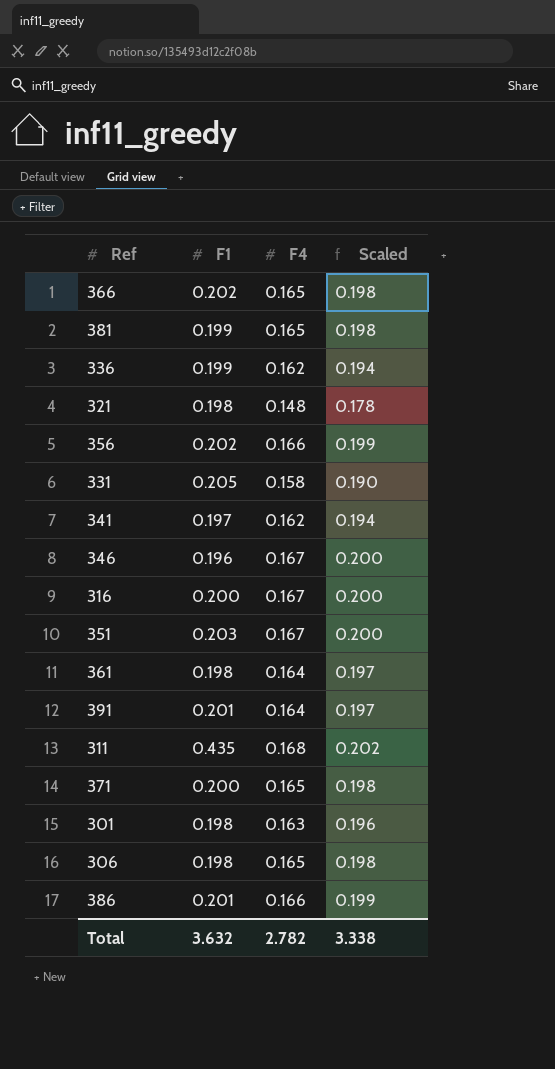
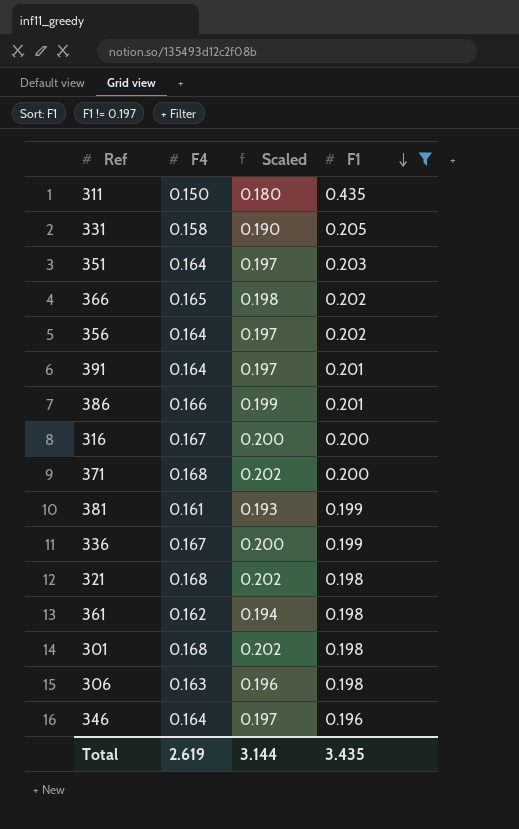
filter: none -> F1 != 0.197
row order: none -> F1 descending
column F1 | position: 2 -> 4
311 | F4: 0.168 -> 0.150
311 | Scaled: 0.202 -> 0.180
351 | F4: 0.167 -> 0.164
351 | Scaled: 0.200 -> 0.197
356 | F4: 0.166 -> 0.164
356 | Scaled: 0.199 -> 0.197
371 | F4: 0.165 -> 0.168
371 | Scaled: 0.198 -> 0.202
381 | F4: 0.165 -> 0.161
381 | Scaled: 0.198 -> 0.193
336 | F4: 0.162 -> 0.167
336 | Scaled: 0.194 -> 0.200
321 | F4: 0.148 -> 0.168
321 | Scaled: 0.178 -> 0.202
361 | F4: 0.164 -> 0.162
361 | Scaled: 0.197 -> 0.194
301 | F4: 0.163 -> 0.168
301 | Scaled: 0.196 -> 0.202
306 | F4: 0.165 -> 0.163
306 | Scaled: 0.198 -> 0.196
346 | F4: 0.167 -> 0.164
346 | Scaled: 0.200 -> 0.197
Total | F4: 2.782 -> 2.619
Total | Scaled: 3.338 -> 3.144
Total | F1: 3.632 -> 3.435

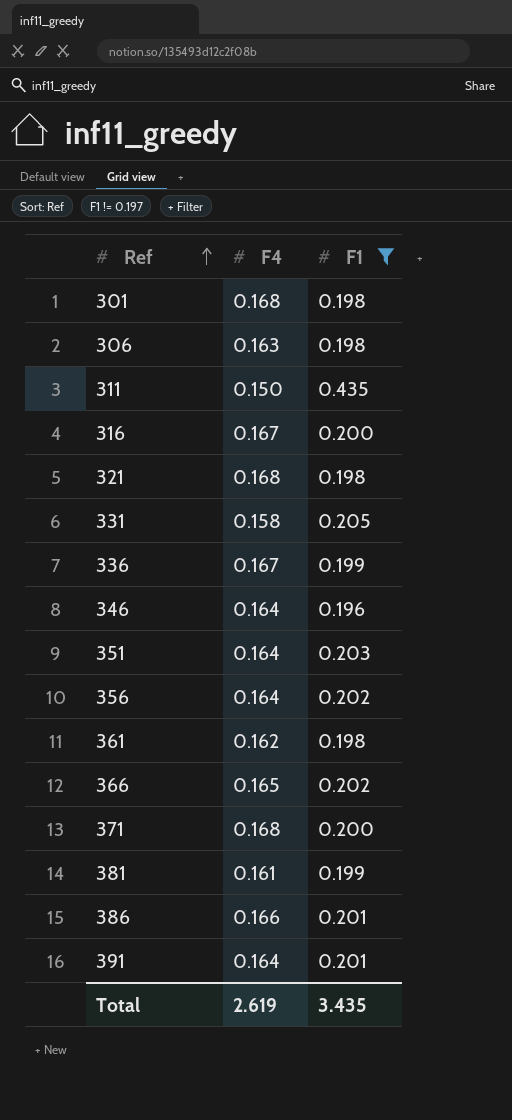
row order: F1 descending -> Ref ascending
column Scaled | formula: [F4] * 1.2 -> none

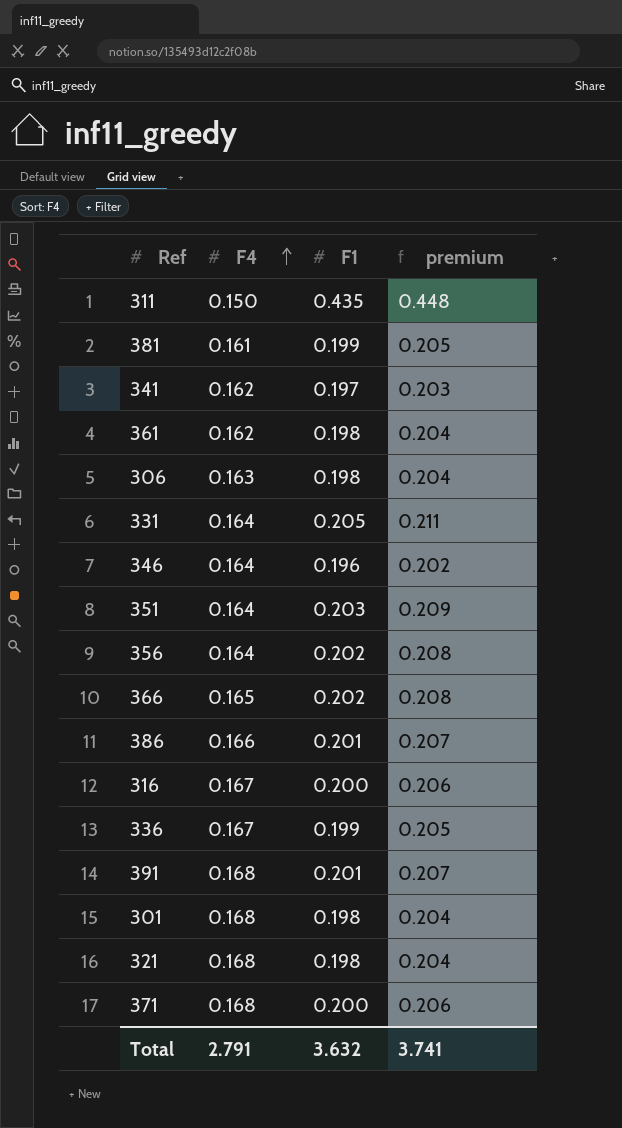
filter: F1 != 0.197 -> none
row order: Ref ascending -> F4 ascending
column premium | formula: none -> [F1] * 1.03
331 | F4: 0.158 -> 0.164
391 | F4: 0.164 -> 0.168
Total | F4: 2.619 -> 2.791
Total | F1: 3.435 -> 3.632

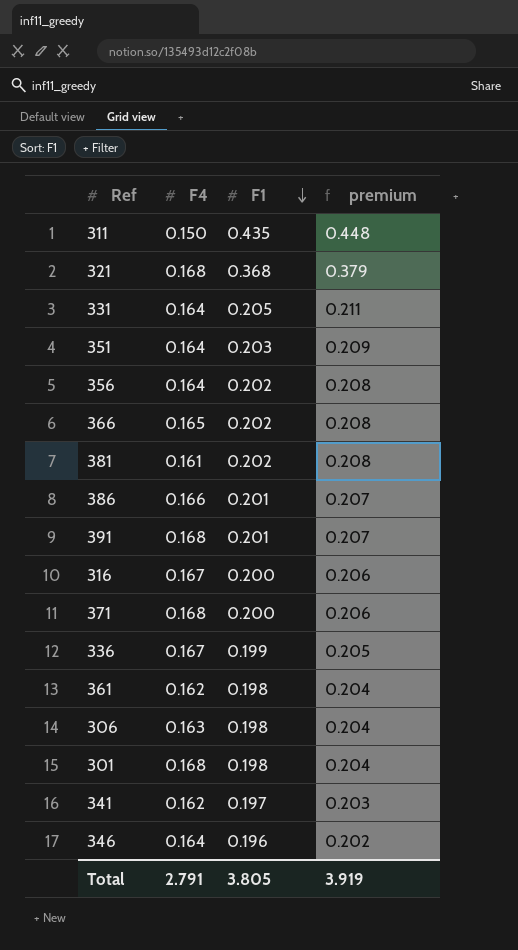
row order: F4 ascending -> F1 descending
321 | F1: 0.198 -> 0.368
321 | premium: 0.204 -> 0.379
381 | F1: 0.199 -> 0.202
381 | premium: 0.205 -> 0.208
Total | F1: 3.632 -> 3.805
Total | premium: 3.741 -> 3.919

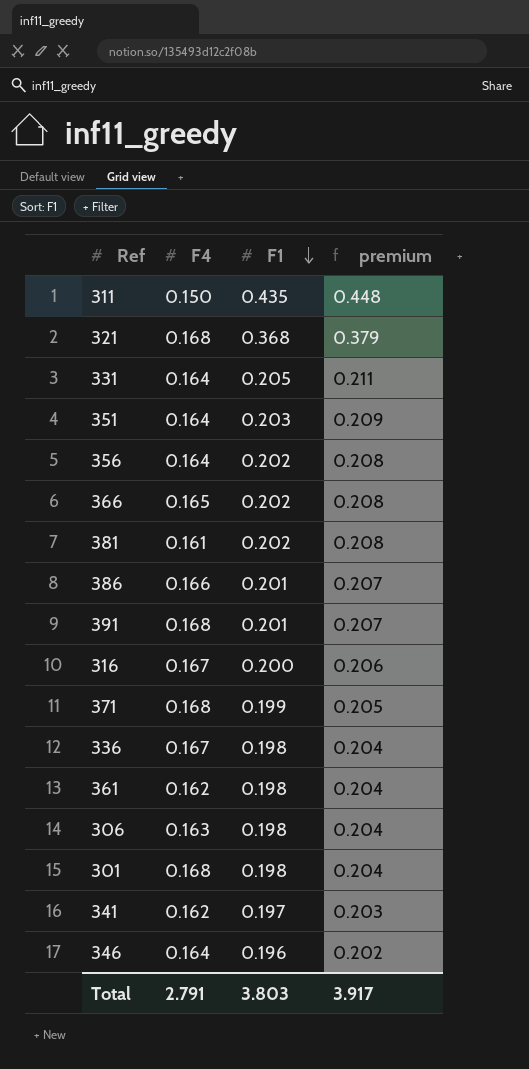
371 | F1: 0.200 -> 0.199
371 | premium: 0.206 -> 0.205
336 | F1: 0.199 -> 0.198
336 | premium: 0.205 -> 0.204
Total | F1: 3.805 -> 3.803
Total | premium: 3.919 -> 3.917

